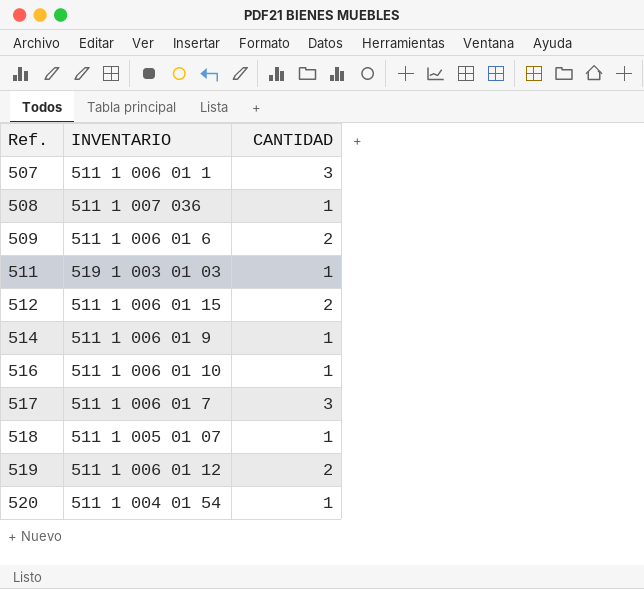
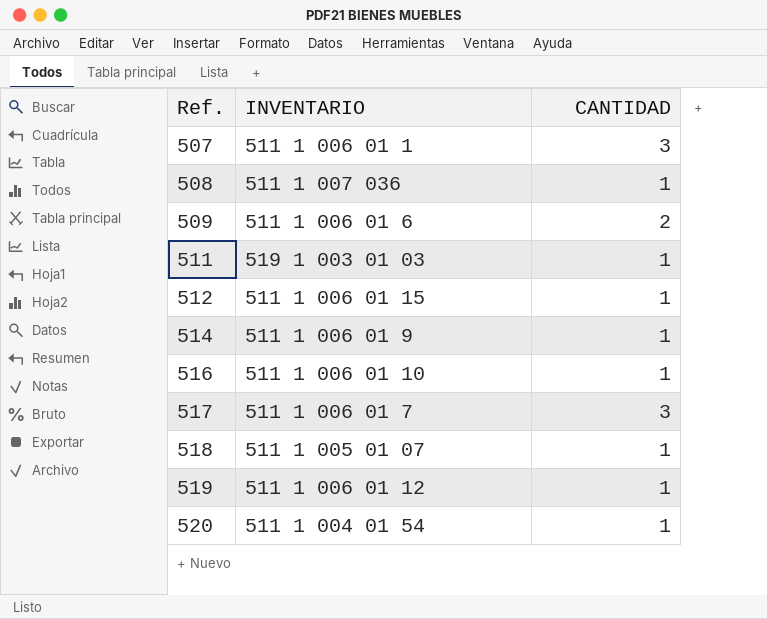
512 | CANTIDAD: 2 -> 1
519 | CANTIDAD: 2 -> 1

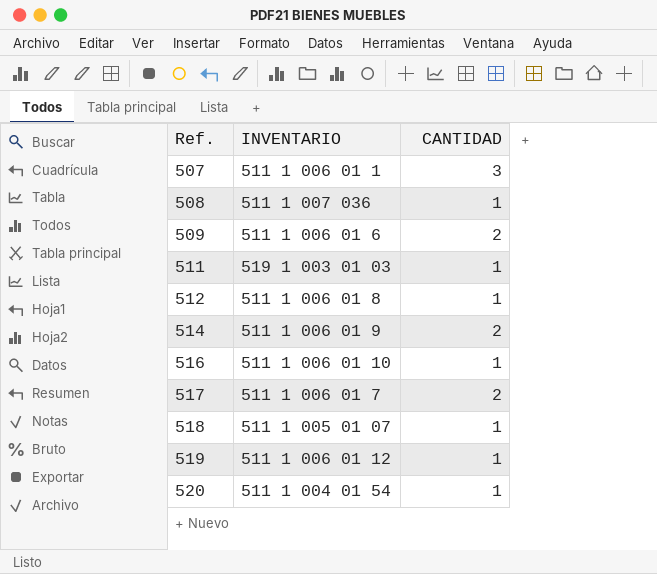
512 | INVENTARIO: 511 1 006 01 15 -> 511 1 006 01 8
514 | CANTIDAD: 1 -> 2
517 | CANTIDAD: 3 -> 2

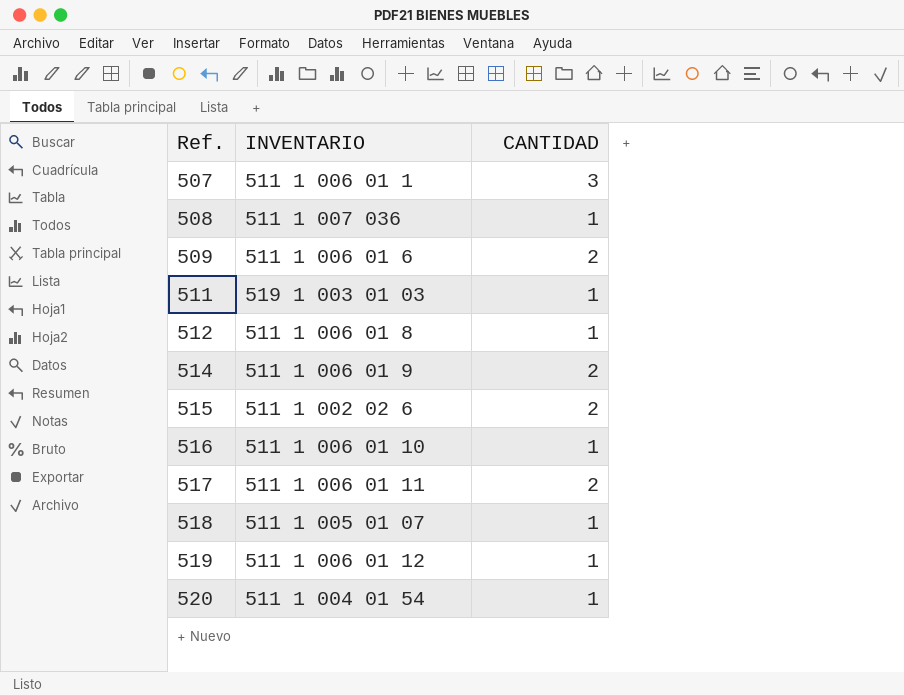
row 515: none -> 511 1 002 02 6 | 2
517 | INVENTARIO: 511 1 006 01 7 -> 511 1 006 01 11

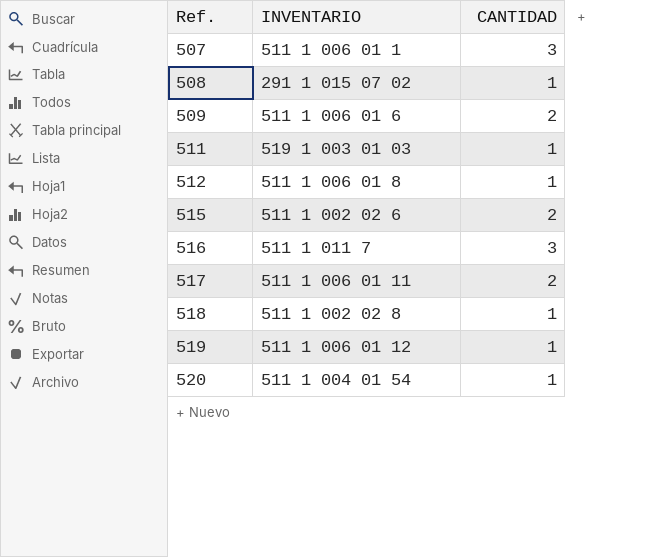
row 514: 511 1 006 01 9 | 2 -> none
508 | INVENTARIO: 511 1 007 036 -> 291 1 015 07 02
516 | INVENTARIO: 511 1 006 01 10 -> 511 1 011 7
516 | CANTIDAD: 1 -> 3
518 | INVENTARIO: 511 1 005 01 07 -> 511 1 002 02 8

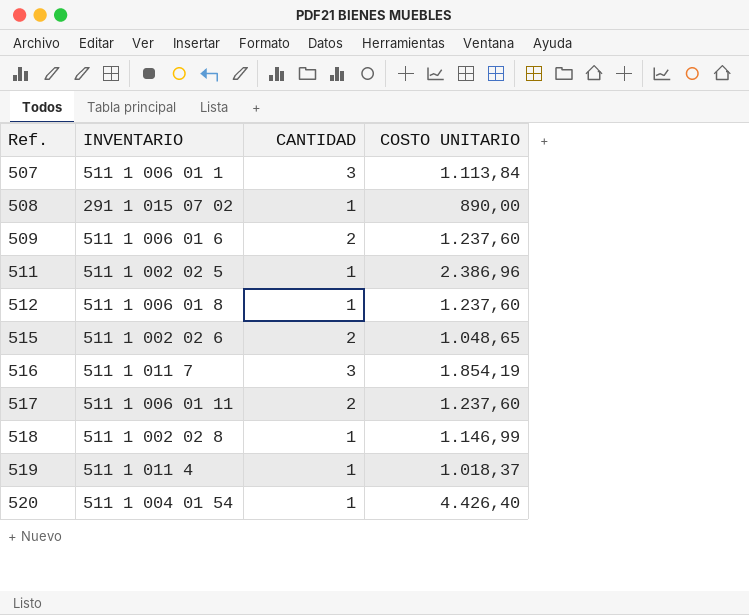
column COSTO UNITARIO | position: none -> 4
511 | INVENTARIO: 519 1 003 01 03 -> 511 1 002 02 5
519 | INVENTARIO: 511 1 006 01 12 -> 511 1 011 4

